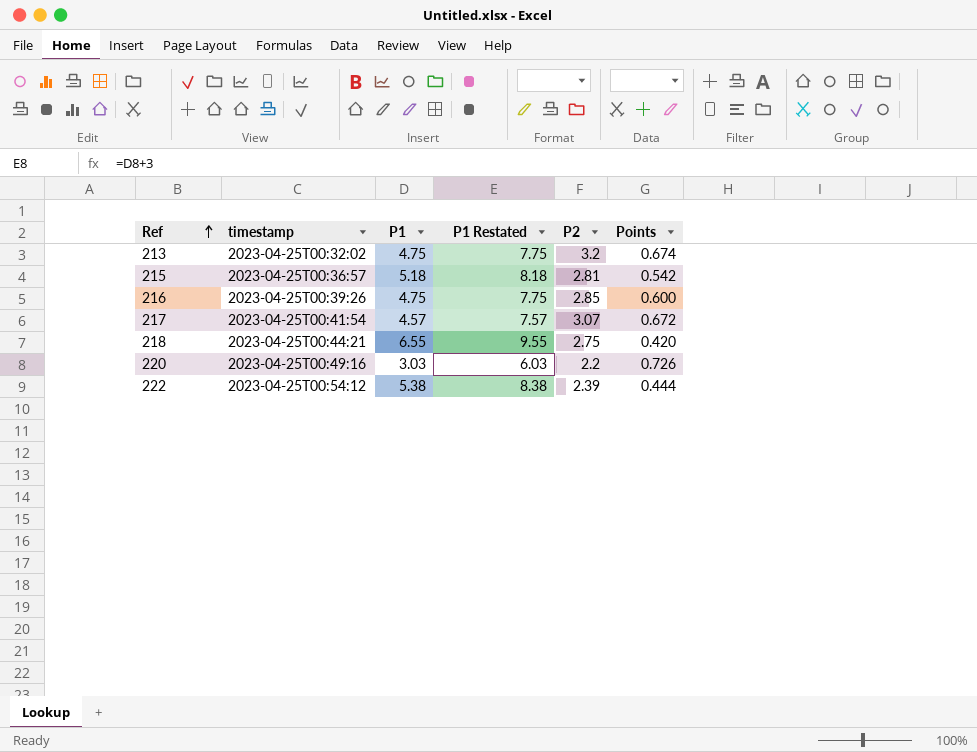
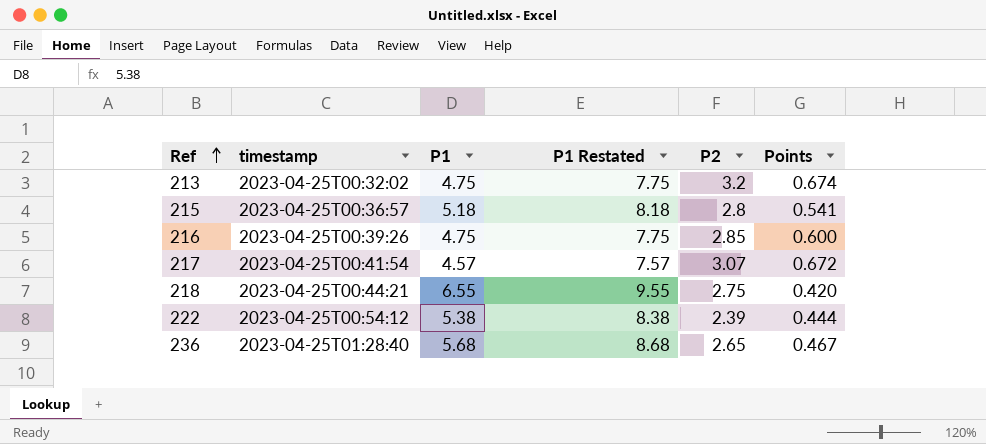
row 220: 2023-04-25T00:49:16 | 3.03 | 6.03 | 2.2 | 0.726 -> none
215 | P2: 2.81 -> 2.8
215 | Points: 0.542 -> 0.541
row 236: none -> 2023-04-25T01:28:40 | 5.68 | 8.68 | 2.65 | 0.467

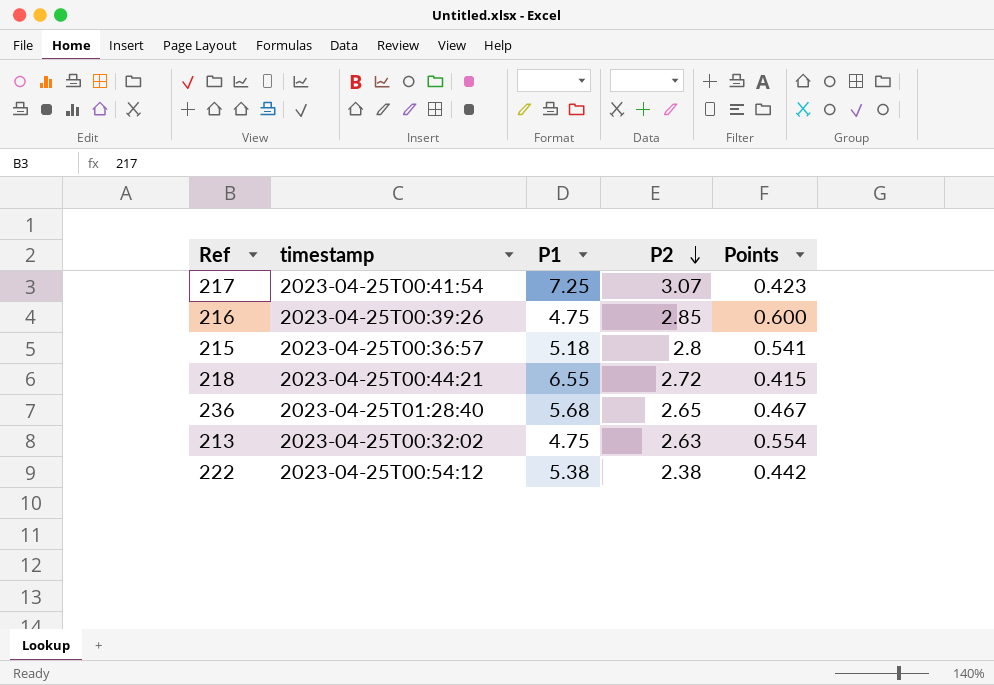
row order: Ref ascending -> P2 descending
column P1 Restated | formula: [P1] + 3 -> none
217 | P1: 4.57 -> 7.25
217 | Points: 0.672 -> 0.423
218 | P2: 2.75 -> 2.72
218 | Points: 0.420 -> 0.415
213 | P2: 3.2 -> 2.63
213 | Points: 0.674 -> 0.554
222 | P2: 2.39 -> 2.38
222 | Points: 0.444 -> 0.442

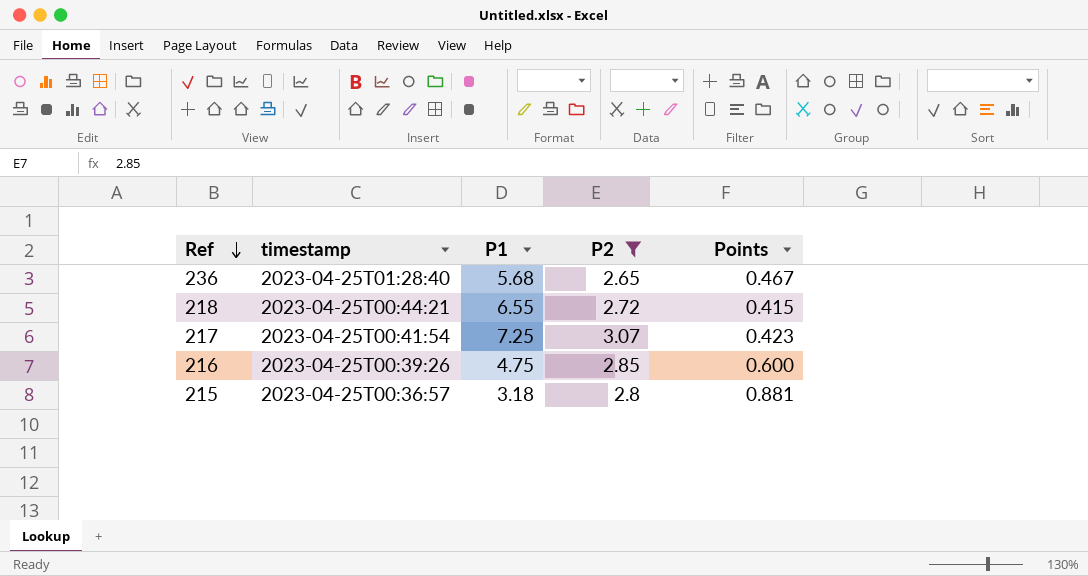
filter: none -> P2 >= 2.65
row order: P2 descending -> Ref descending
215 | P1: 5.18 -> 3.18
215 | Points: 0.541 -> 0.881

